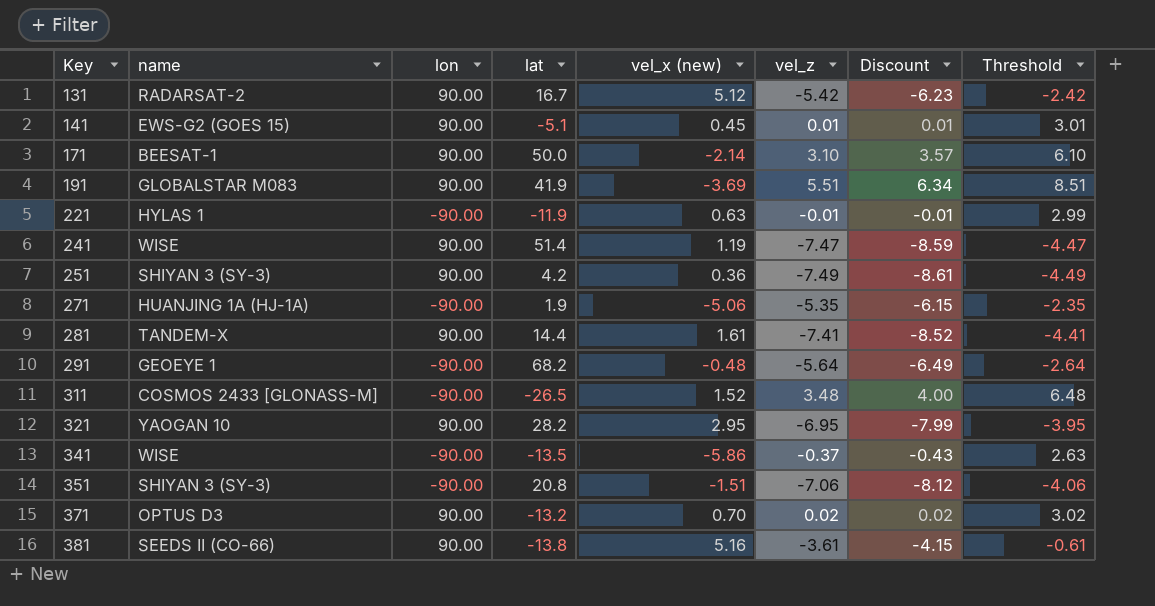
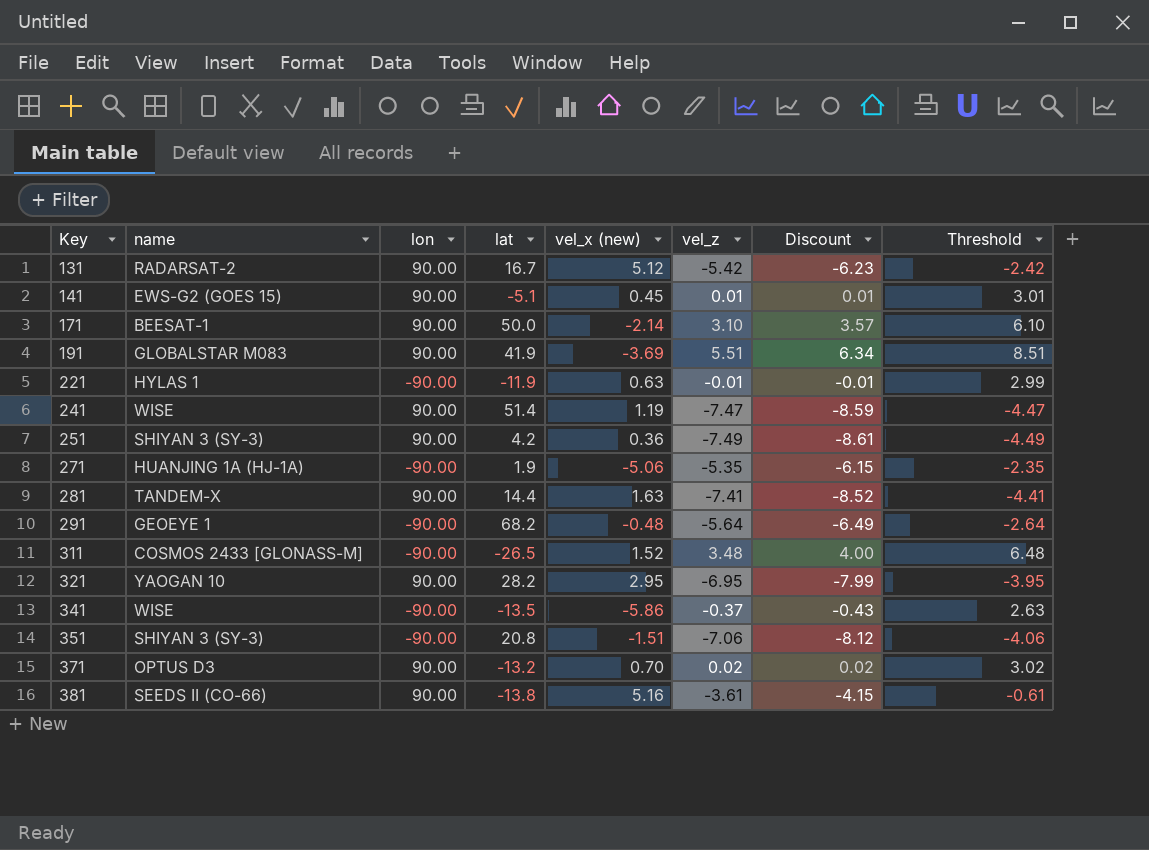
281 | vel_x (new): 1.61 -> 1.63

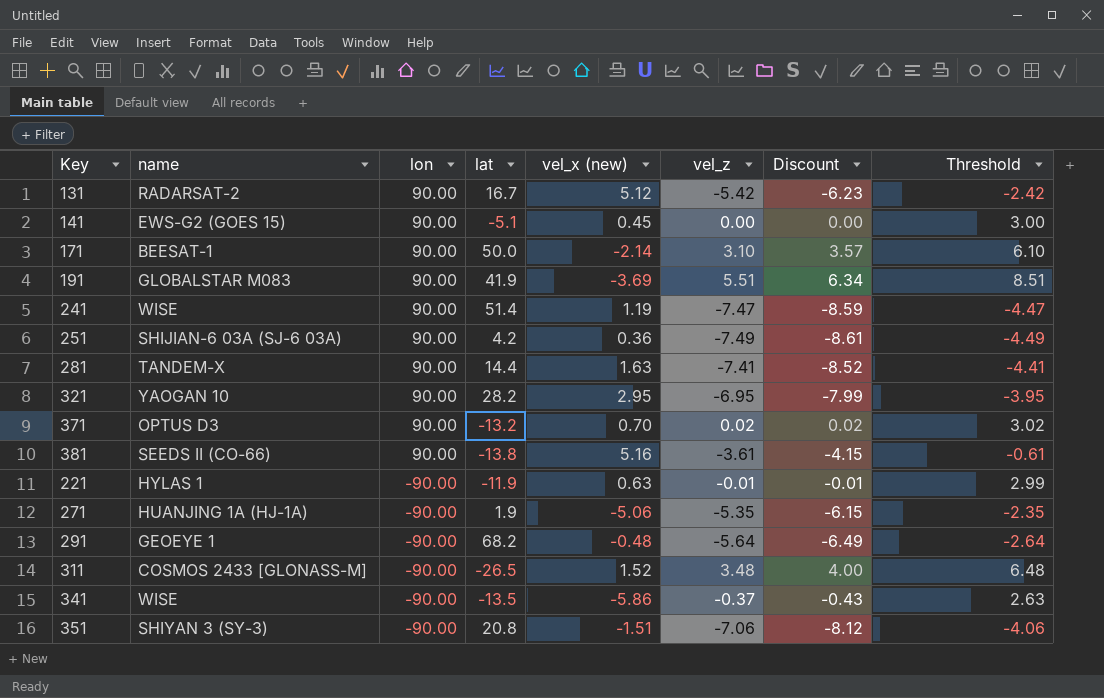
row order: Key ascending -> lon descending
141 | vel_z: 0.01 -> 0.00
141 | Discount: 0.01 -> 0.00
141 | Threshold: 3.01 -> 3.00
251 | name: SHIYAN 3 (SY-3) -> SHIJIAN-6 03A (SJ-6 03A)

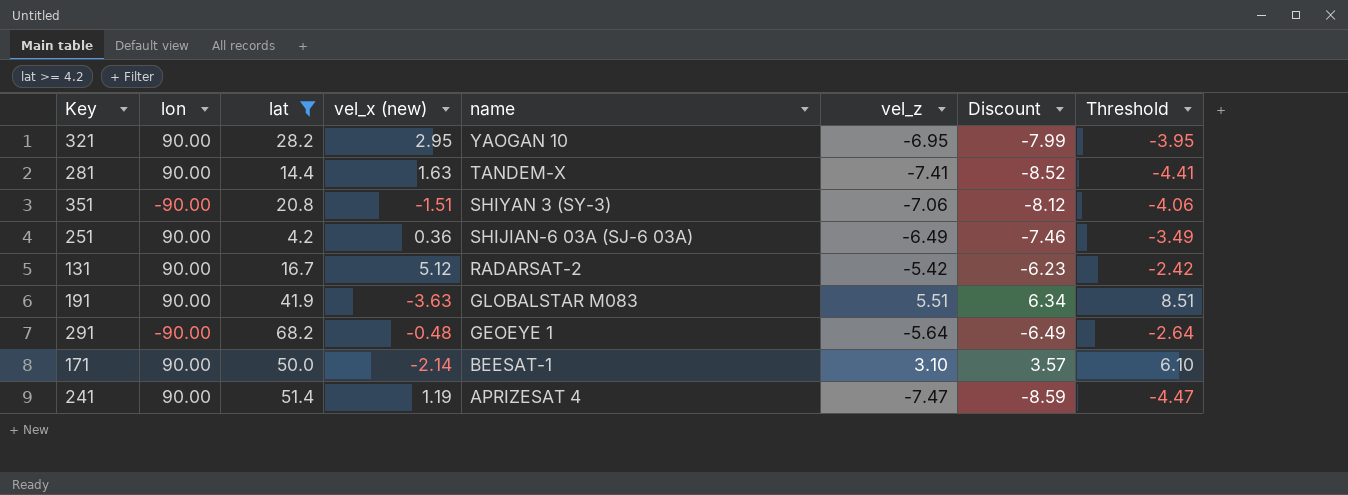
filter: none -> lat >= 4.2
row order: lon descending -> name descending
column name | position: 2 -> 5
251 | vel_z: -7.49 -> -6.49
251 | Discount: -8.61 -> -7.46
251 | Threshold: -4.49 -> -3.49
191 | vel_x (new): -3.69 -> -3.63
241 | name: WISE -> APRIZESAT 4

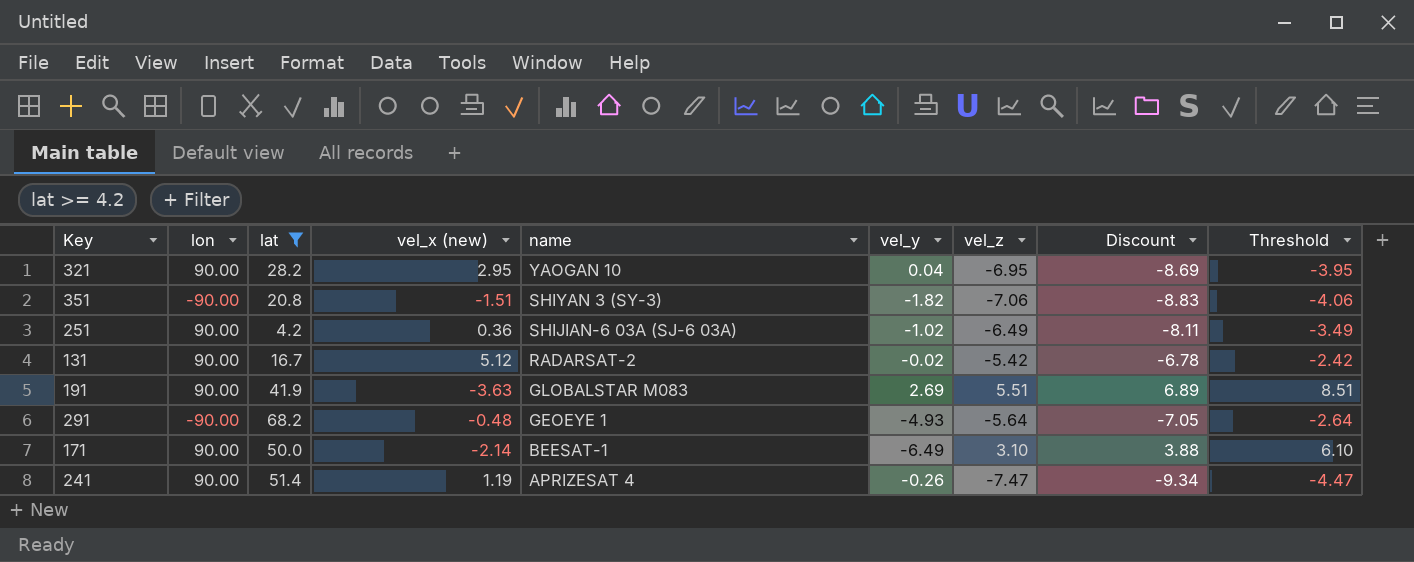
column vel_y | position: none -> 6
column Discount | formula: [vel_z] * 1.15 -> [vel_z] * 1.25
row 281: 90.00 | 14.4 | 1.63 | TANDEM-X | -7.41 | -8.52 | -4.41 -> none

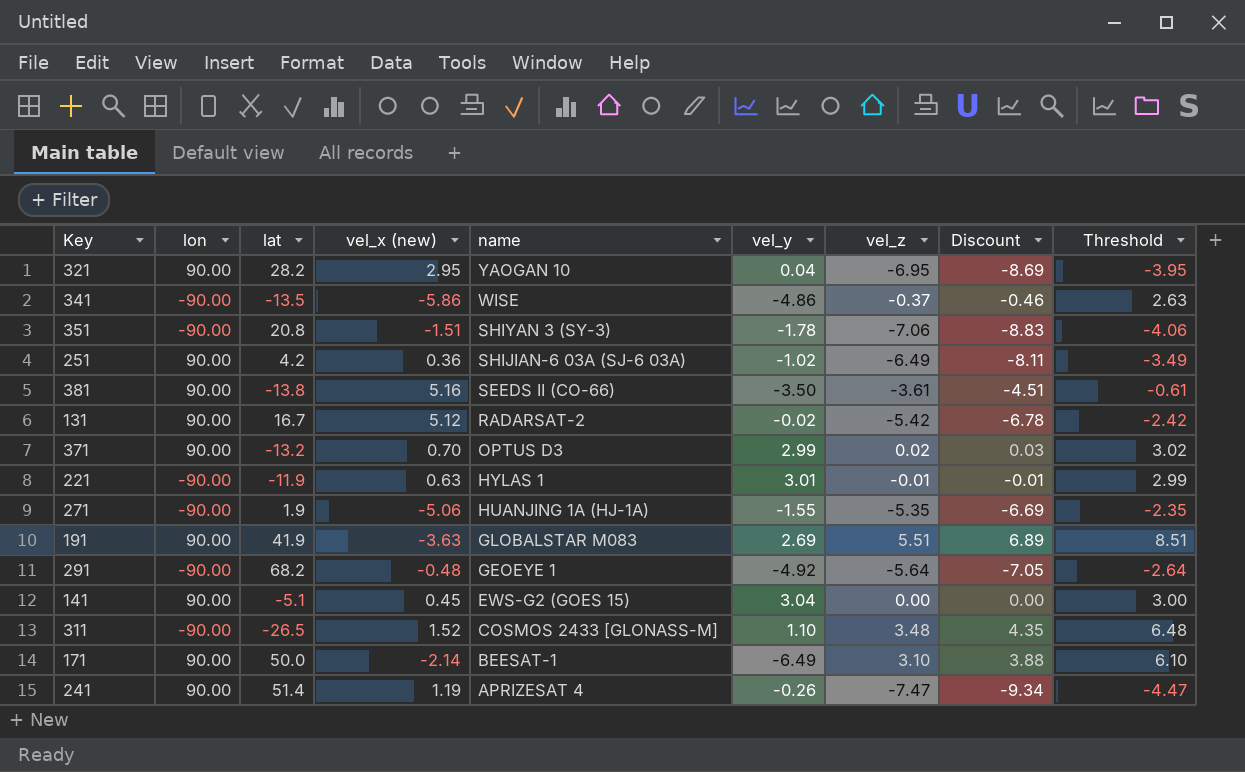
filter: lat >= 4.2 -> none
351 | vel_y: -1.82 -> -1.78
291 | vel_y: -4.93 -> -4.92

